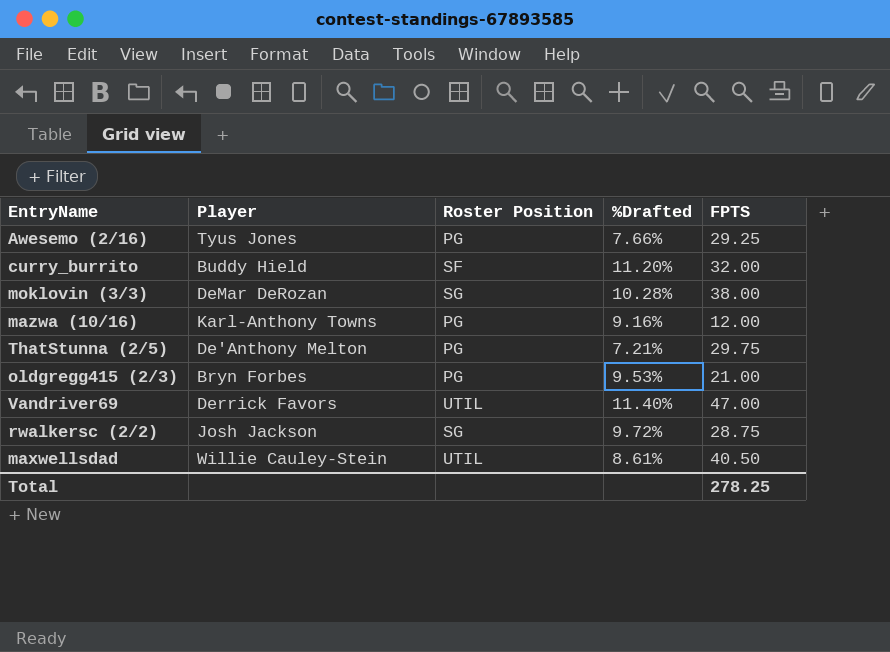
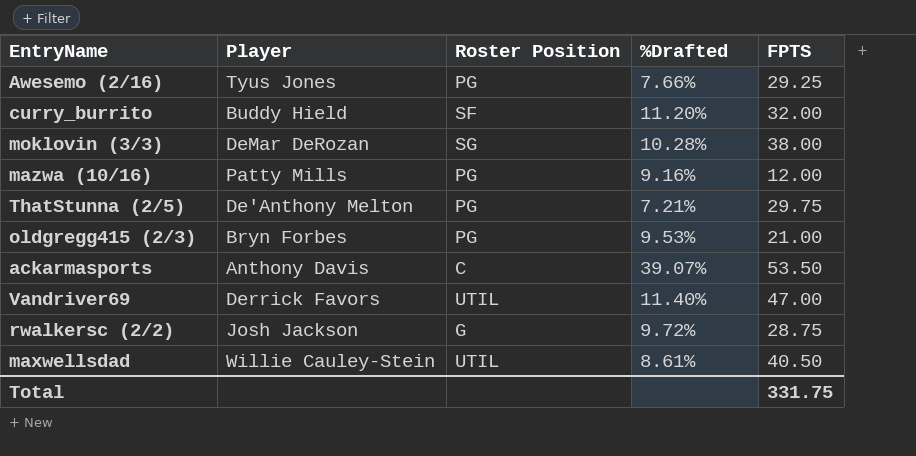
mazwa (10/16) | Player: Karl-Anthony Towns -> Patty Mills
row ackarmasports: none -> Anthony Davis | C | 39.07% | 53.50
rwalkersc (2/2) | Roster Position: SG -> G
Total | FPTS: 278.25 -> 331.75

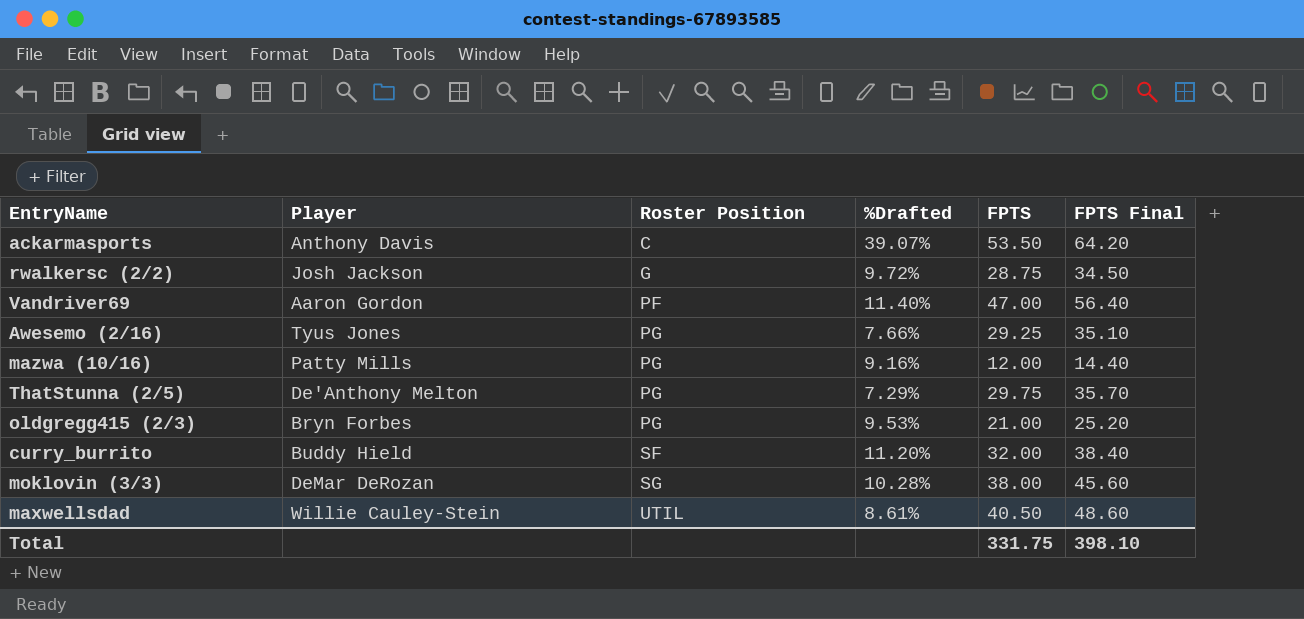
row order: none -> Roster Position ascending
column FPTS Final | formula: none -> [FPTS] * 1.2
Vandriver69 | Player: Derrick Favors -> Aaron Gordon
Vandriver69 | Roster Position: UTIL -> PF
ThatStunna (2/5) | %Drafted: 7.21% -> 7.29%

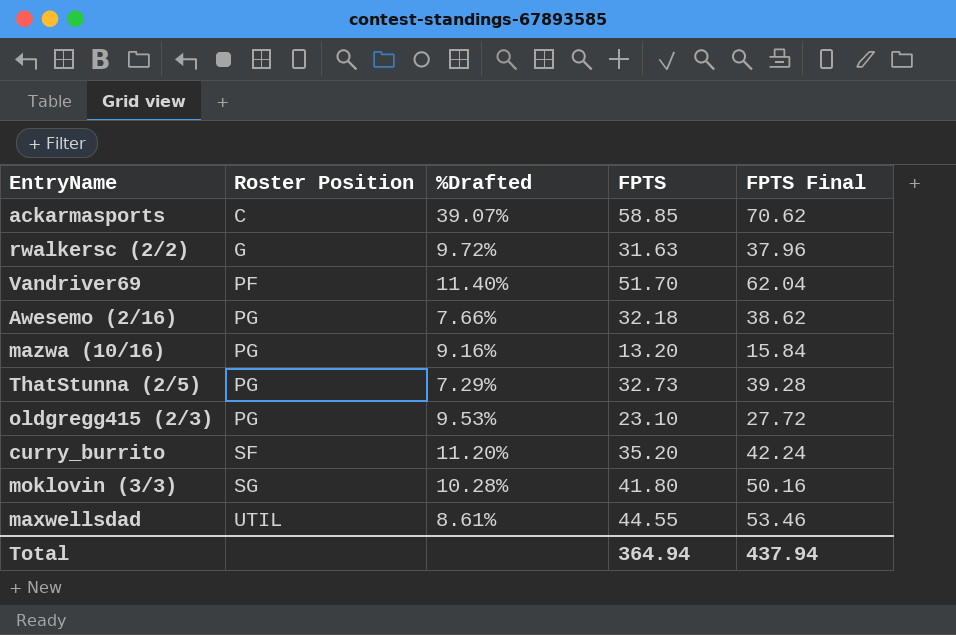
column Player | position: 2 -> none
ackarmasports | FPTS: 53.50 -> 58.85
ackarmasports | FPTS Final: 64.20 -> 70.62
rwalkersc (2/2) | FPTS: 28.75 -> 31.63
rwalkersc (2/2) | FPTS Final: 34.50 -> 37.96
Vandriver69 | FPTS: 47.00 -> 51.70
Vandriver69 | FPTS Final: 56.40 -> 62.04
Awesemo (2/16) | FPTS: 29.25 -> 32.18
Awesemo (2/16) | FPTS Final: 35.10 -> 38.62
mazwa (10/16) | FPTS: 12.00 -> 13.20
mazwa (10/16) | FPTS Final: 14.40 -> 15.84
ThatStunna (2/5) | FPTS: 29.75 -> 32.73
ThatStunna (2/5) | FPTS Final: 35.70 -> 39.28
oldgregg415 (2/3) | FPTS: 21.00 -> 23.10
oldgregg415 (2/3) | FPTS Final: 25.20 -> 27.72
curry_burrito | FPTS: 32.00 -> 35.20
curry_burrito | FPTS Final: 38.40 -> 42.24
moklovin (3/3) | FPTS: 38.00 -> 41.80
moklovin (3/3) | FPTS Final: 45.60 -> 50.16
maxwellsdad | FPTS: 40.50 -> 44.55
maxwellsdad | FPTS Final: 48.60 -> 53.46
Total | FPTS: 331.75 -> 364.94
Total | FPTS Final: 398.10 -> 437.94

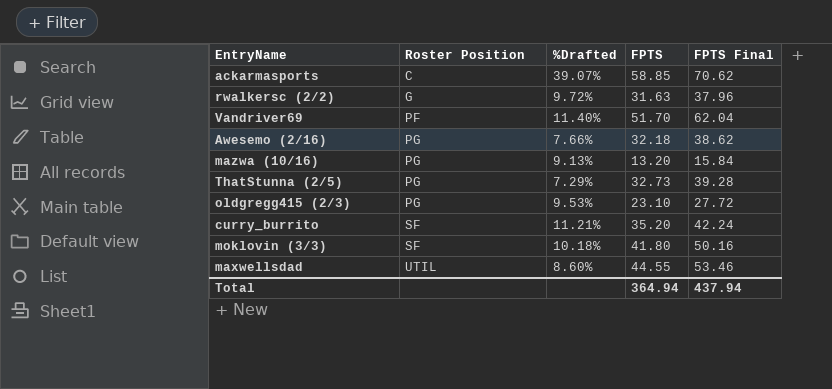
mazwa (10/16) | %Drafted: 9.16% -> 9.13%
curry_burrito | %Drafted: 11.20% -> 11.21%
moklovin (3/3) | Roster Position: SG -> SF
moklovin (3/3) | %Drafted: 10.28% -> 10.18%
maxwellsdad | %Drafted: 8.61% -> 8.60%

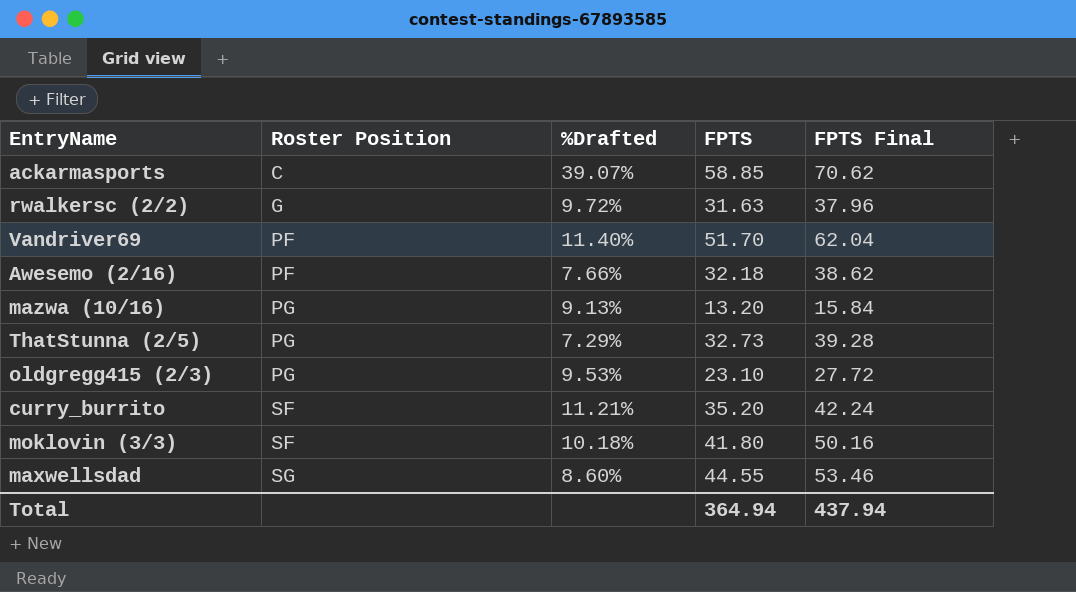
Awesemo (2/16) | Roster Position: PG -> PF
maxwellsdad | Roster Position: UTIL -> SG

